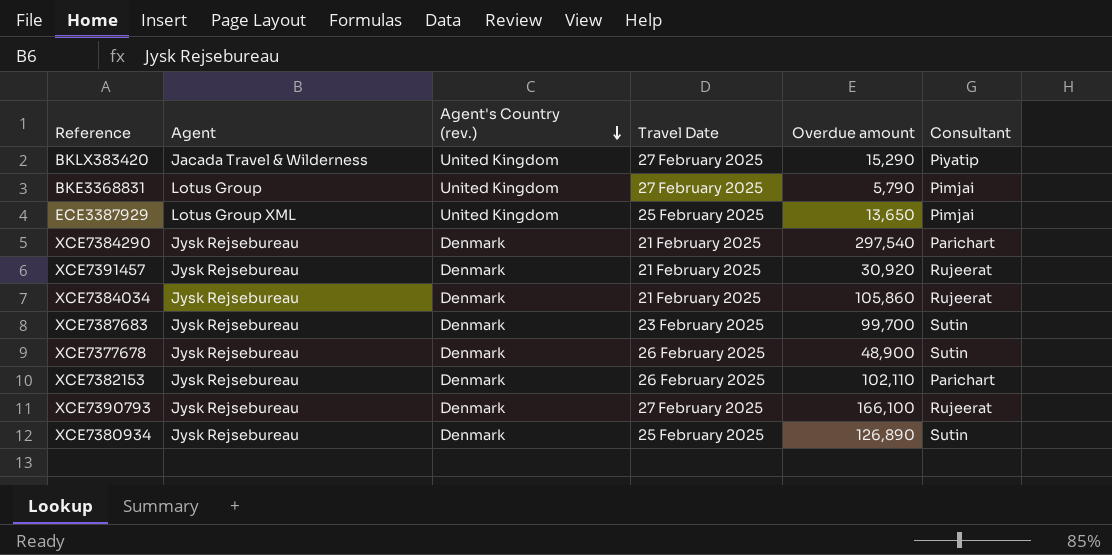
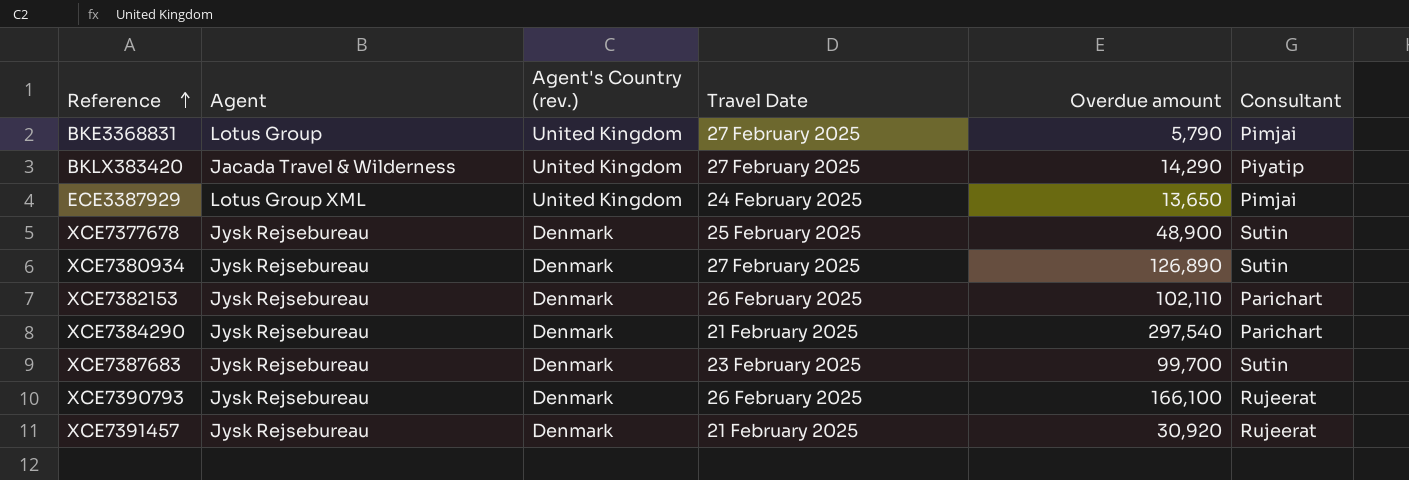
row order: Agent's Country (rev.) descending -> Reference ascending
row XCE7384034: Jysk Rejsebureau | Denmark | 21 February 2025 | 105,860 | Rujeerat -> none
BKLX383420 | Overdue amount: 15,290 -> 14,290
ECE3387929 | Travel Date: 25 February 2025 -> 24 February 2025
XCE7377678 | Travel Date: 26 February 2025 -> 25 February 2025
XCE7380934 | Travel Date: 25 February 2025 -> 27 February 2025
XCE7390793 | Travel Date: 27 February 2025 -> 26 February 2025

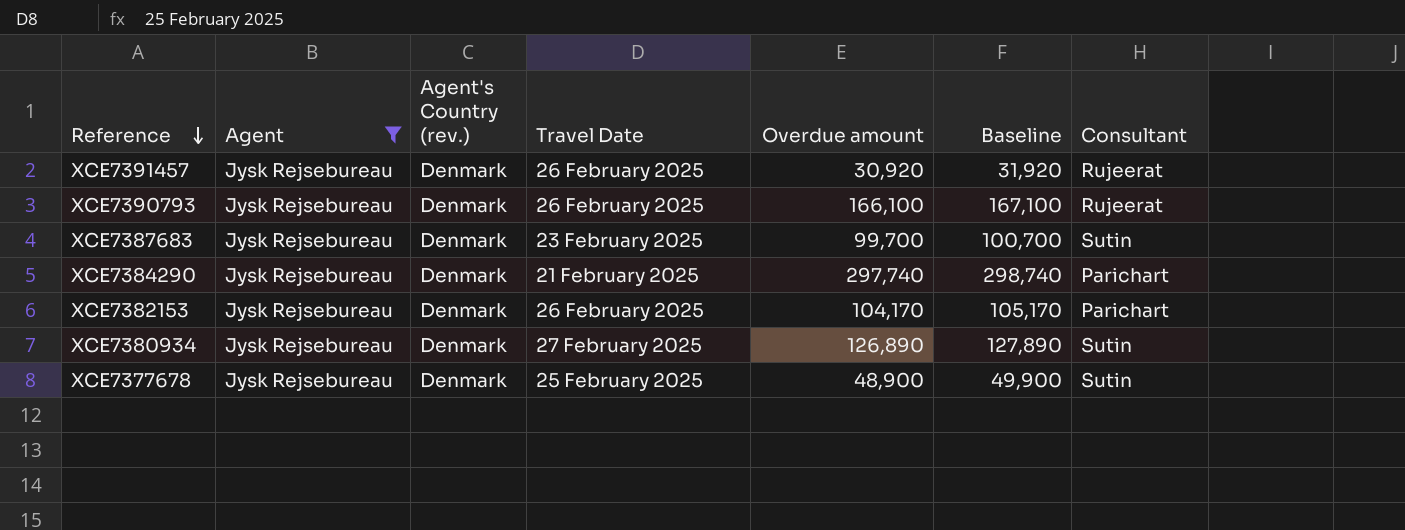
filter: none -> Agent = Jysk Rejsebureau
row order: Reference ascending -> Reference descending
column Baseline | formula: none -> [Overdue amount] + 1000
XCE7391457 | Travel Date: 21 February 2025 -> 26 February 2025
XCE7384290 | Overdue amount: 297,540 -> 297,740
XCE7382153 | Overdue amount: 102,110 -> 104,170

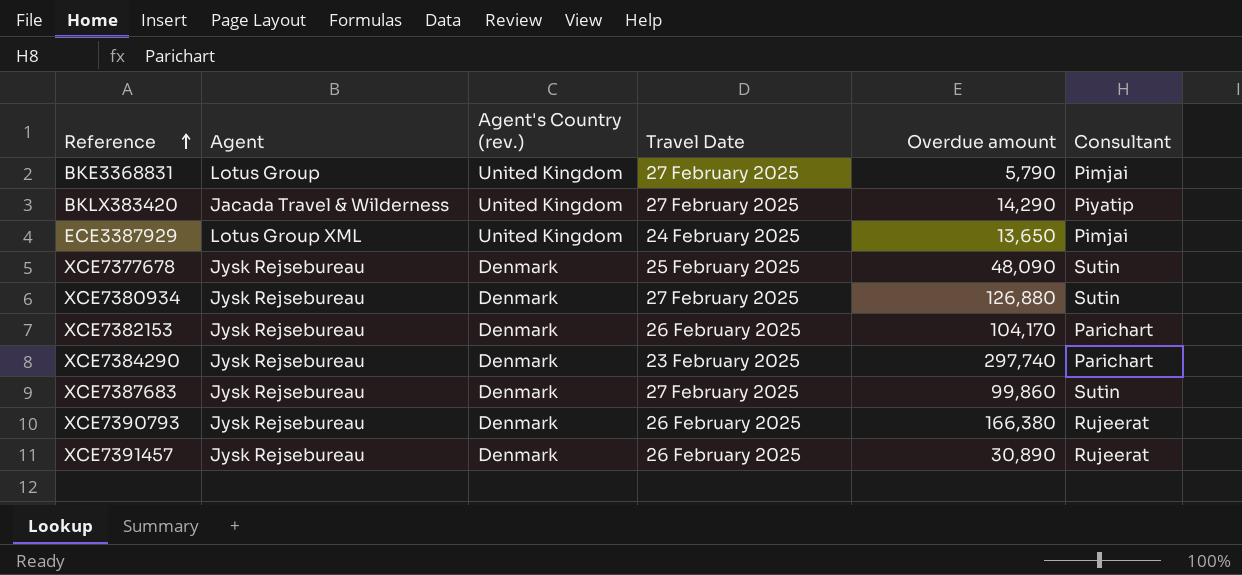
filter: Agent = Jysk Rejsebureau -> none
row order: Reference descending -> Reference ascending
column Baseline | formula: [Overdue amount] + 1000 -> none
XCE7377678 | Overdue amount: 48,900 -> 48,090
XCE7380934 | Overdue amount: 126,890 -> 126,880
XCE7384290 | Travel Date: 21 February 2025 -> 23 February 2025
XCE7387683 | Travel Date: 23 February 2025 -> 27 February 2025
XCE7387683 | Overdue amount: 99,700 -> 99,860
XCE7390793 | Overdue amount: 166,100 -> 166,380
XCE7391457 | Overdue amount: 30,920 -> 30,890

